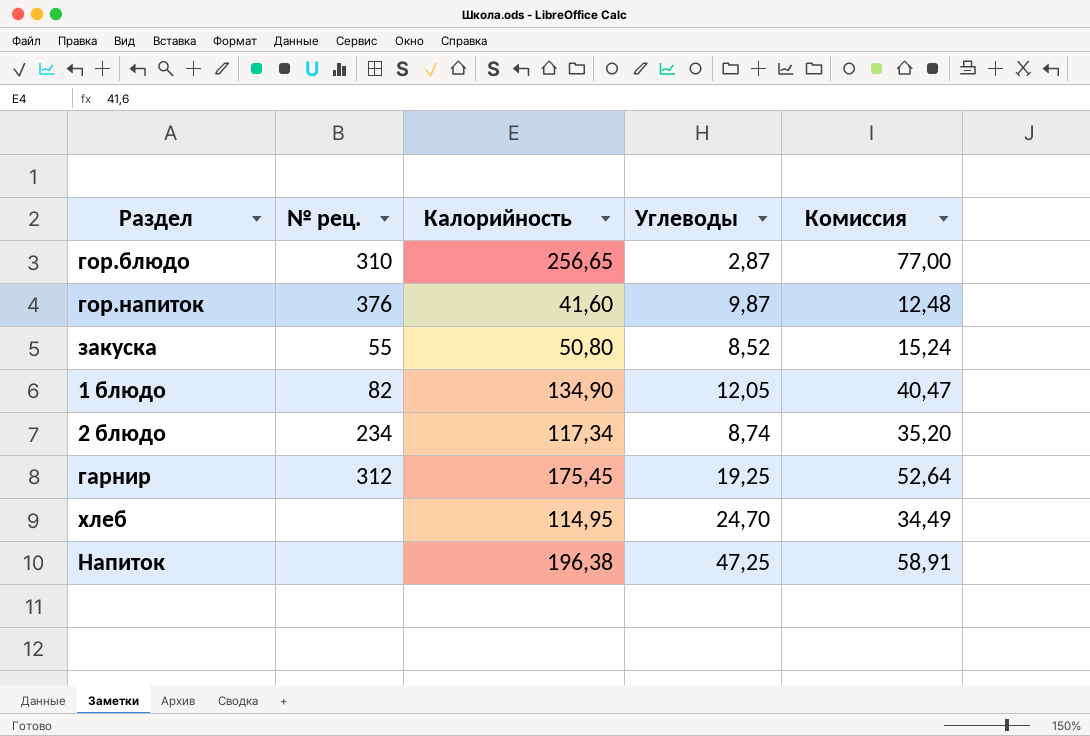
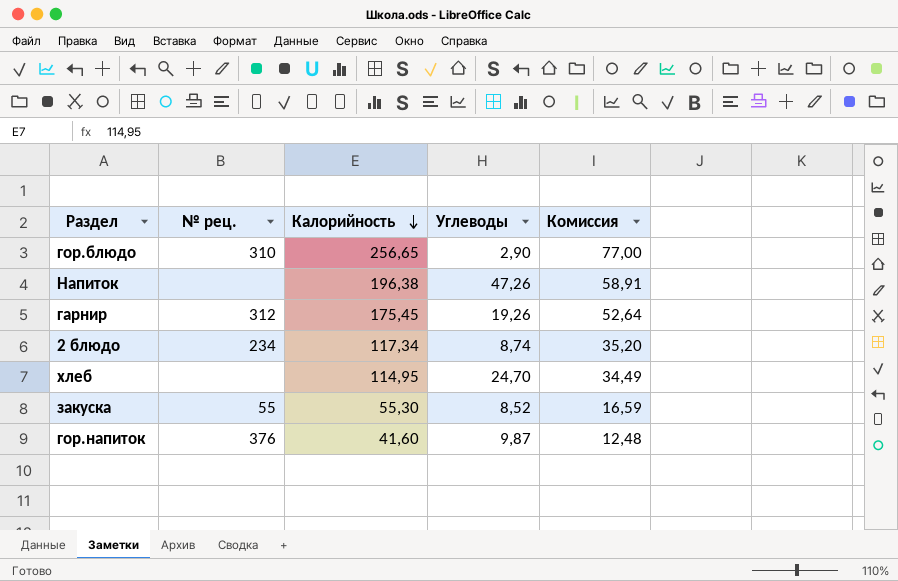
row order: none -> Калорийность descending
row 1 блюдо: 82 | 134,90 | 12,05 | 40,47 -> none
гор.блюдо | Углеводы: 2,87 -> 2,90
Напиток | Углеводы: 47,25 -> 47,26
гарнир | Углеводы: 19,25 -> 19,26
закуска | Калорийность: 50,80 -> 55,30
закуска | Комиссия: 15,24 -> 16,59

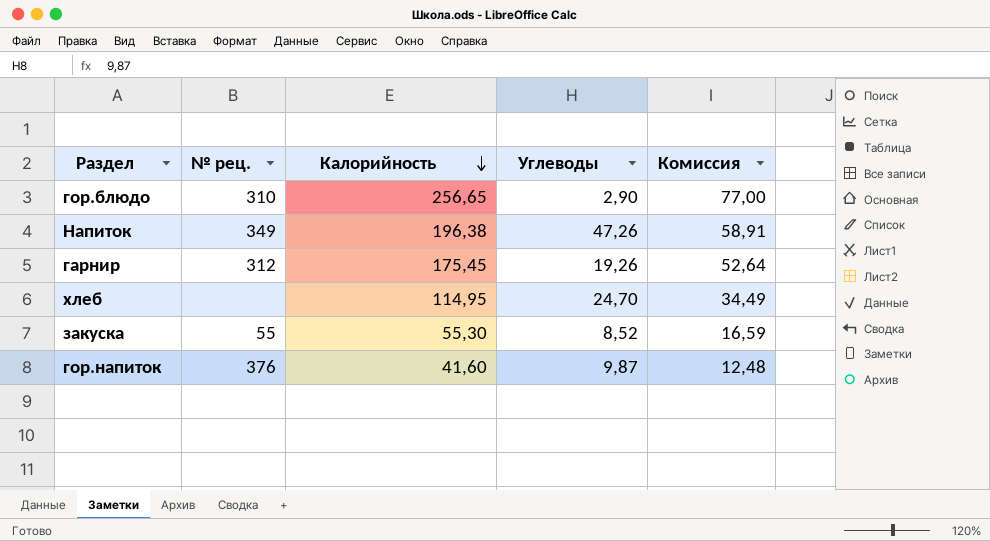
row 2 блюдо: 234 | 117,34 | 8,74 | 35,20 -> none
Напиток | № рец.: none -> 349

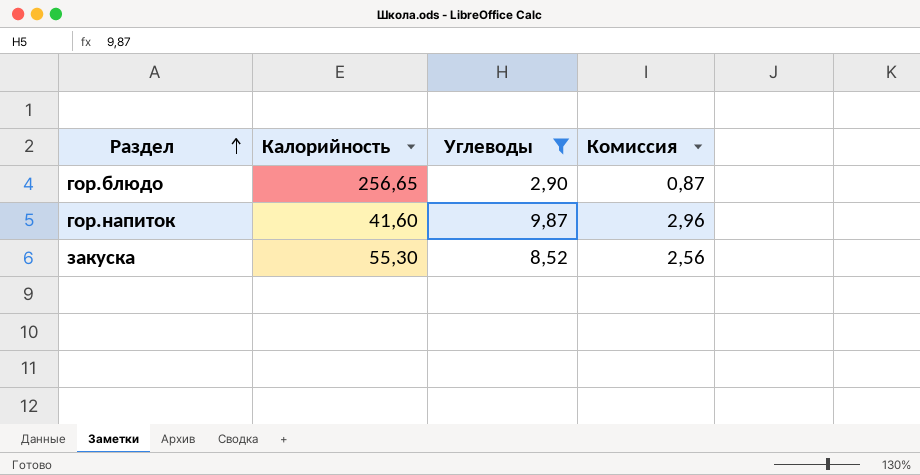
filter: none -> Углеводы <= 9,87
row order: Калорийность descending -> Раздел ascending
column № рец. | position: 2 -> none
column Комиссия | formula: [Калорийность] * 0,3 -> [Углеводы] * 0,3

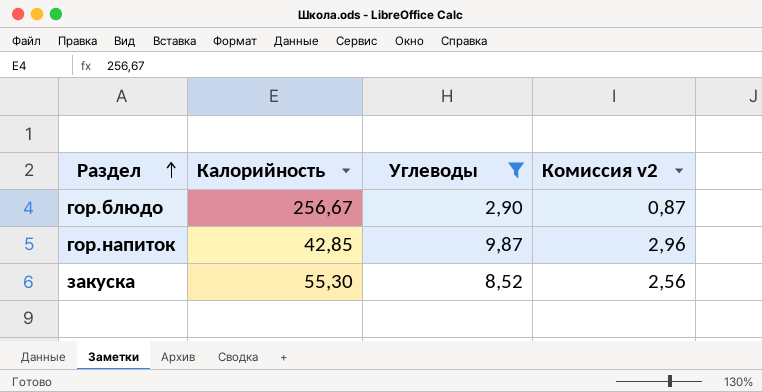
column name: Комиссия -> Комиссия v2
гор.блюдо | Калорийность: 256,65 -> 256,67
гор.напиток | Калорийность: 41,60 -> 42,85

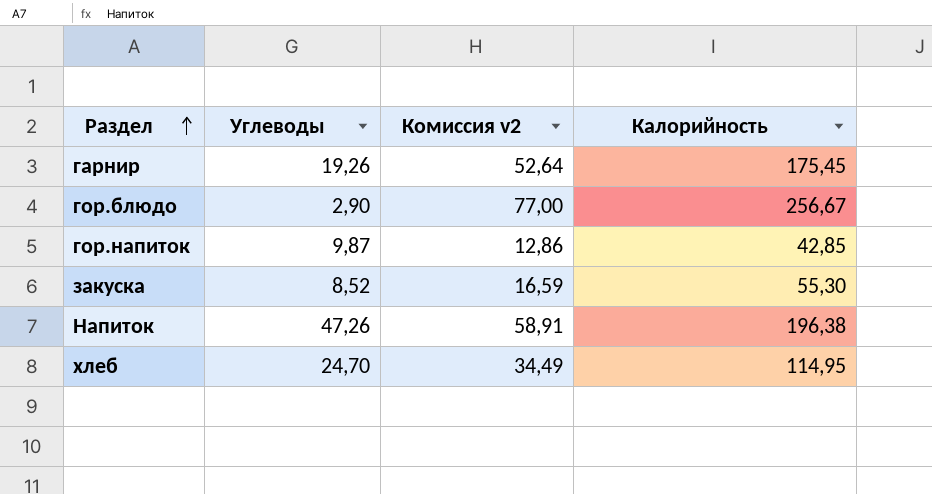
filter: Углеводы <= 9,87 -> none
column Комиссия v2 | formula: [Углеводы] * 0,3 -> [Калорийность] * 0,3
column Калорийность | position: 2 -> 4

